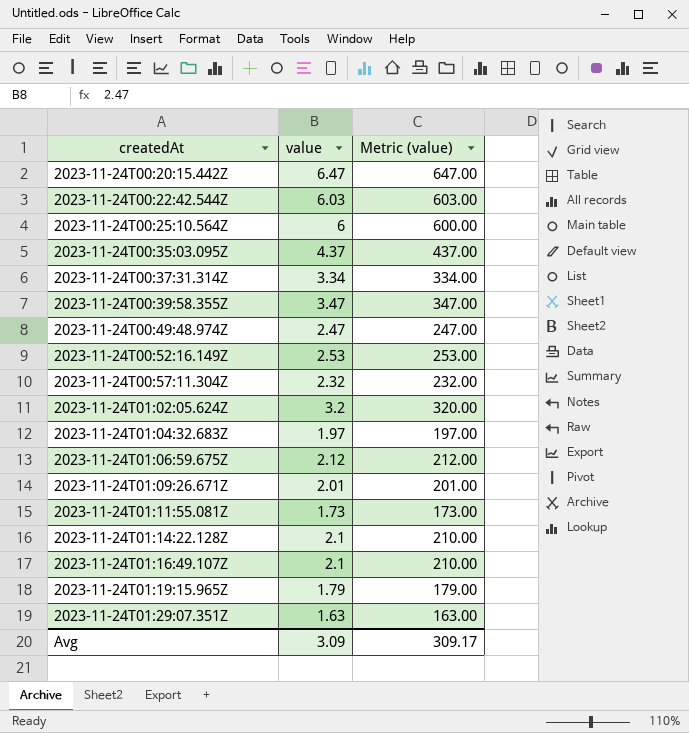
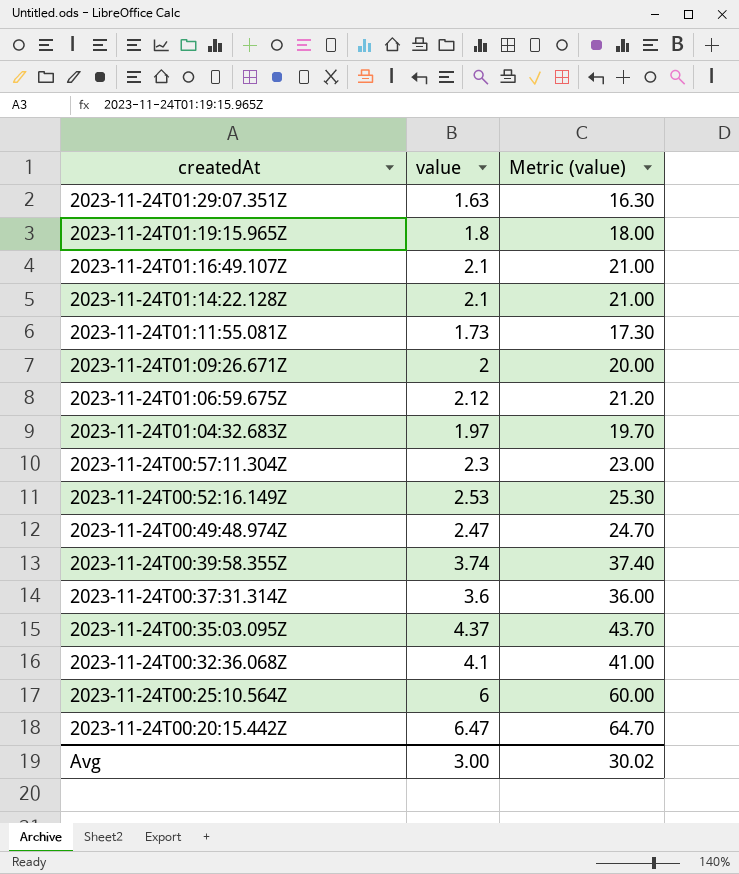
row order: createdAt ascending -> createdAt descending
column Metric (value) | formula: [value] * 100 -> [value] * 10
row 2023-11-24T00:22:42.544Z: 6.03 | 603.00 -> none
row 2023-11-24T01:02:05.624Z: 3.2 | 320.00 -> none
2023-11-24T01:19:15.965Z | value: 1.79 -> 1.8
2023-11-24T01:09:26.671Z | value: 2.01 -> 2
2023-11-24T00:57:11.304Z | value: 2.32 -> 2.3
2023-11-24T00:39:58.355Z | value: 3.47 -> 3.74
2023-11-24T00:37:31.314Z | value: 3.34 -> 3.6
row 2023-11-24T00:32:36.068Z: none -> 4.1 | 41.00
Avg | value: 3.09 -> 3.00
Avg | Metric (value): 309.17 -> 30.02

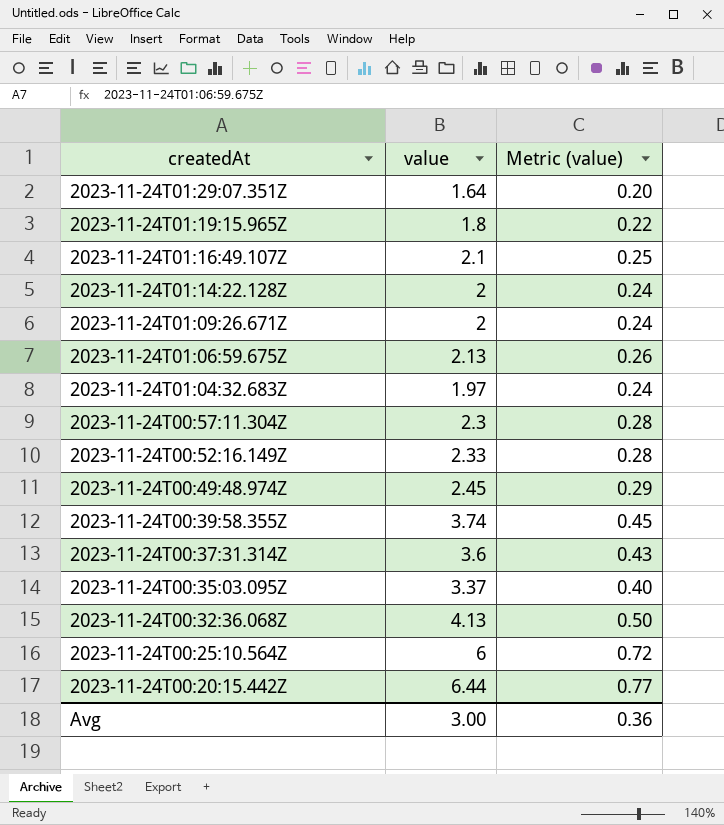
column Metric (value) | formula: [value] * 10 -> [value] * 0.12
row 2023-11-24T01:11:55.081Z: 1.73 | 17.30 -> none
2023-11-24T01:29:07.351Z | value: 1.63 -> 1.64
2023-11-24T01:14:22.128Z | value: 2.1 -> 2
2023-11-24T01:06:59.675Z | value: 2.12 -> 2.13
2023-11-24T00:52:16.149Z | value: 2.53 -> 2.33
2023-11-24T00:49:48.974Z | value: 2.47 -> 2.45
2023-11-24T00:35:03.095Z | value: 4.37 -> 3.37
2023-11-24T00:32:36.068Z | value: 4.1 -> 4.13
2023-11-24T00:20:15.442Z | value: 6.47 -> 6.44
Avg | Metric (value): 30.02 -> 0.36

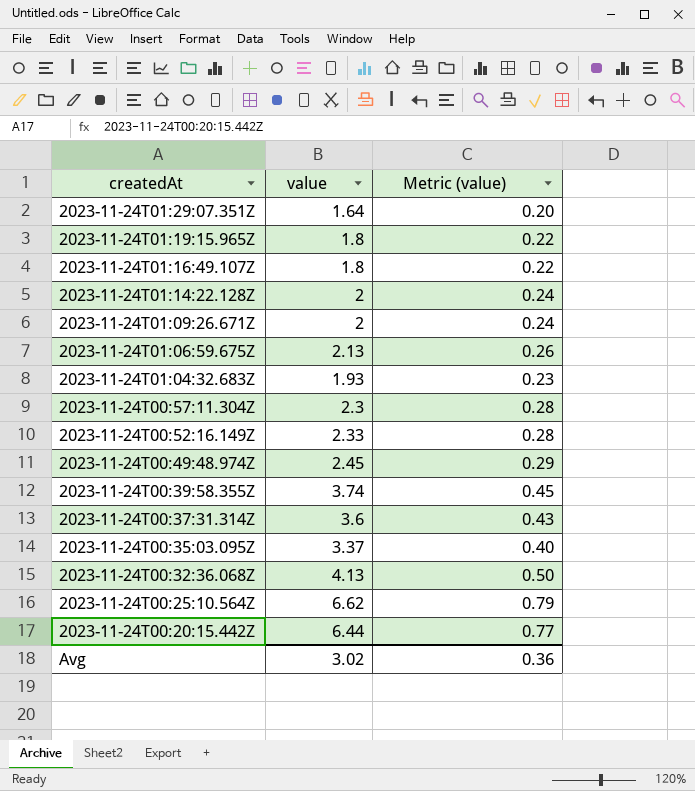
2023-11-24T01:16:49.107Z | value: 2.1 -> 1.8
2023-11-24T01:16:49.107Z | Metric (value): 0.25 -> 0.22
2023-11-24T01:04:32.683Z | value: 1.97 -> 1.93
2023-11-24T01:04:32.683Z | Metric (value): 0.24 -> 0.23
2023-11-24T00:25:10.564Z | value: 6 -> 6.62
2023-11-24T00:25:10.564Z | Metric (value): 0.72 -> 0.79
Avg | value: 3.00 -> 3.02

